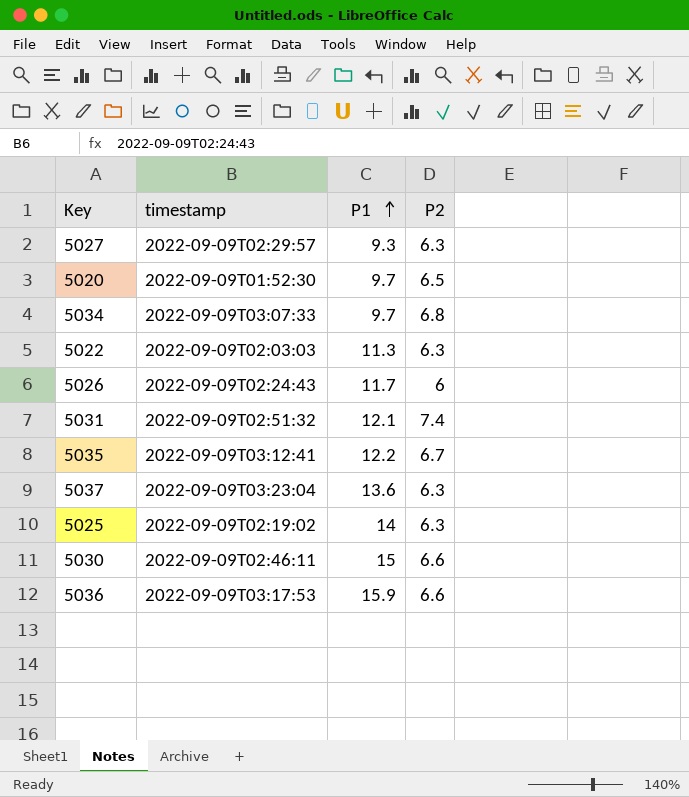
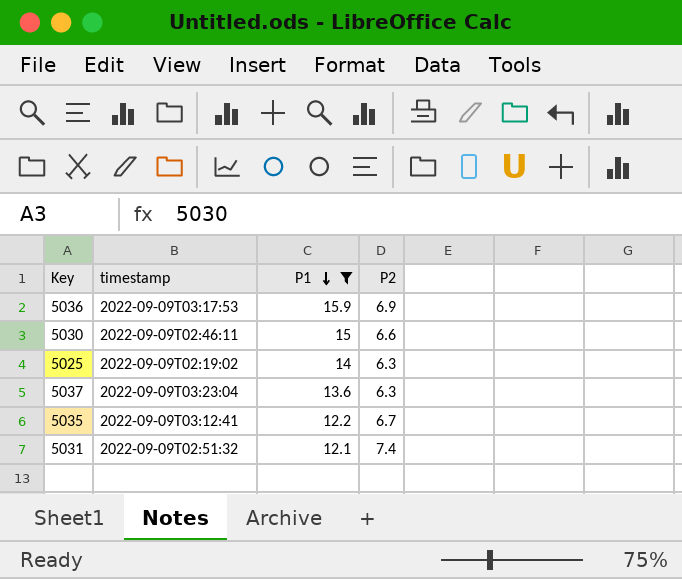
filter: none -> P1 >= 12.1
row order: P1 ascending -> P1 descending
5036 | P2: 6.6 -> 6.9

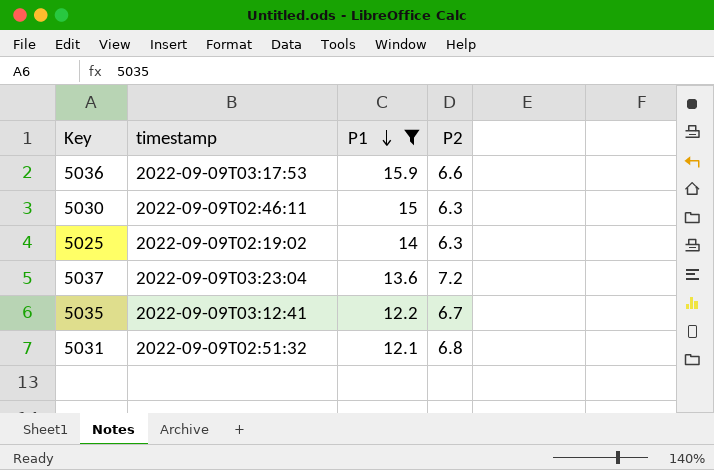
5036 | P2: 6.9 -> 6.6
5030 | P2: 6.6 -> 6.3
5037 | P2: 6.3 -> 7.2
5031 | P2: 7.4 -> 6.8

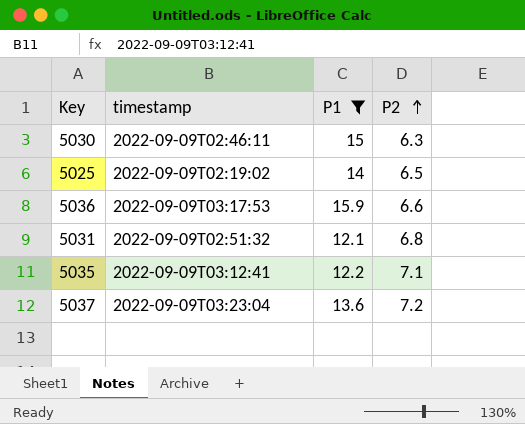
row order: P1 descending -> P2 ascending
5025 | P2: 6.3 -> 6.5
5035 | P2: 6.7 -> 7.1

